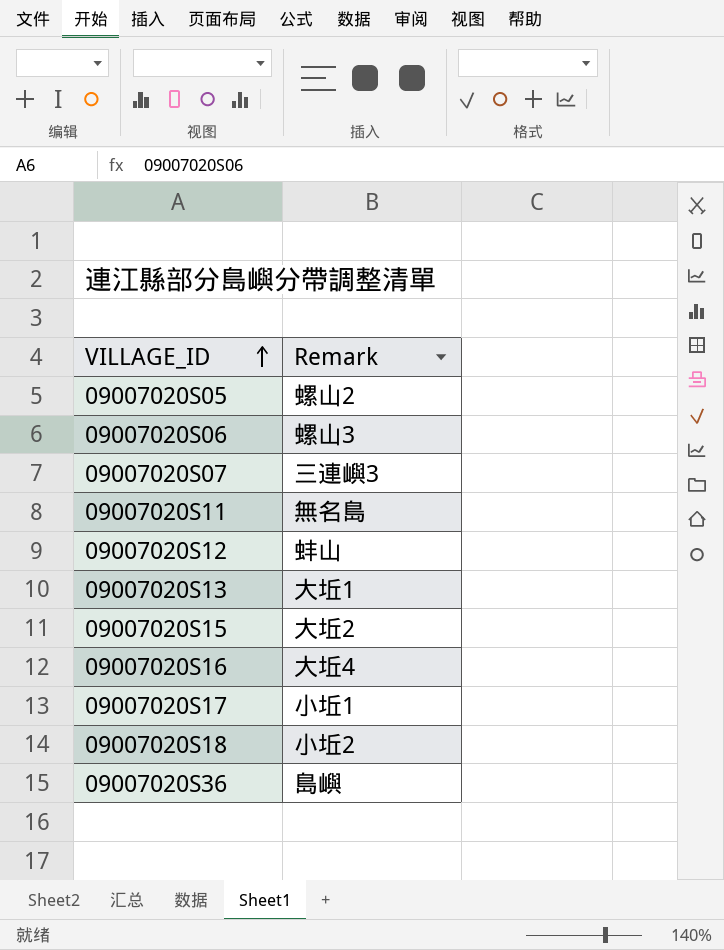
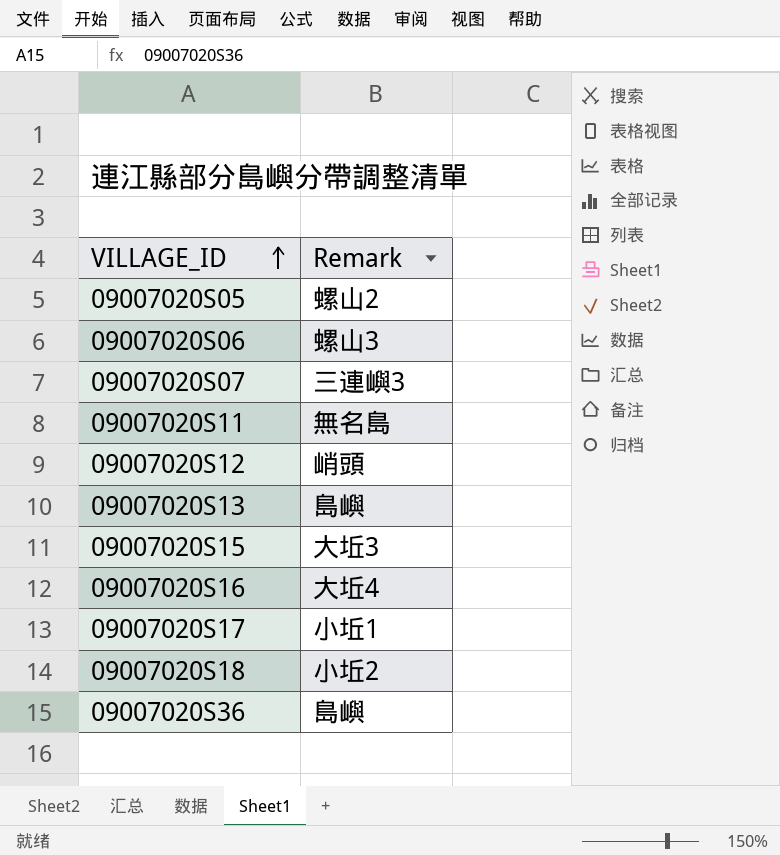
09007020S12 | Remark: 蚌山 -> 峭頭
09007020S13 | Remark: 大坵1 -> 島嶼
09007020S15 | Remark: 大坵2 -> 大坵3

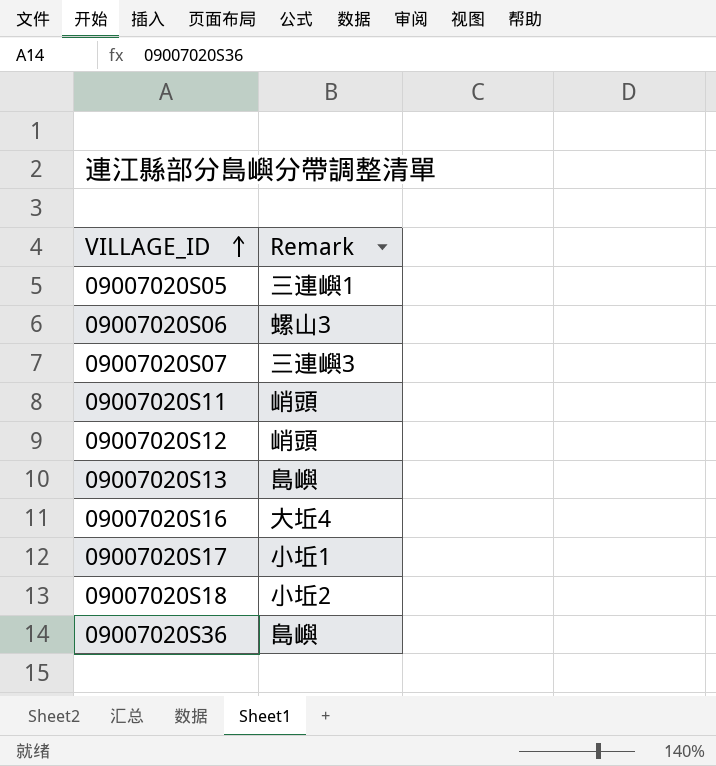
row 09007020S15: 大坵3 -> none
09007020S05 | Remark: 螺山2 -> 三連嶼1
09007020S11 | Remark: 無名島 -> 峭頭

